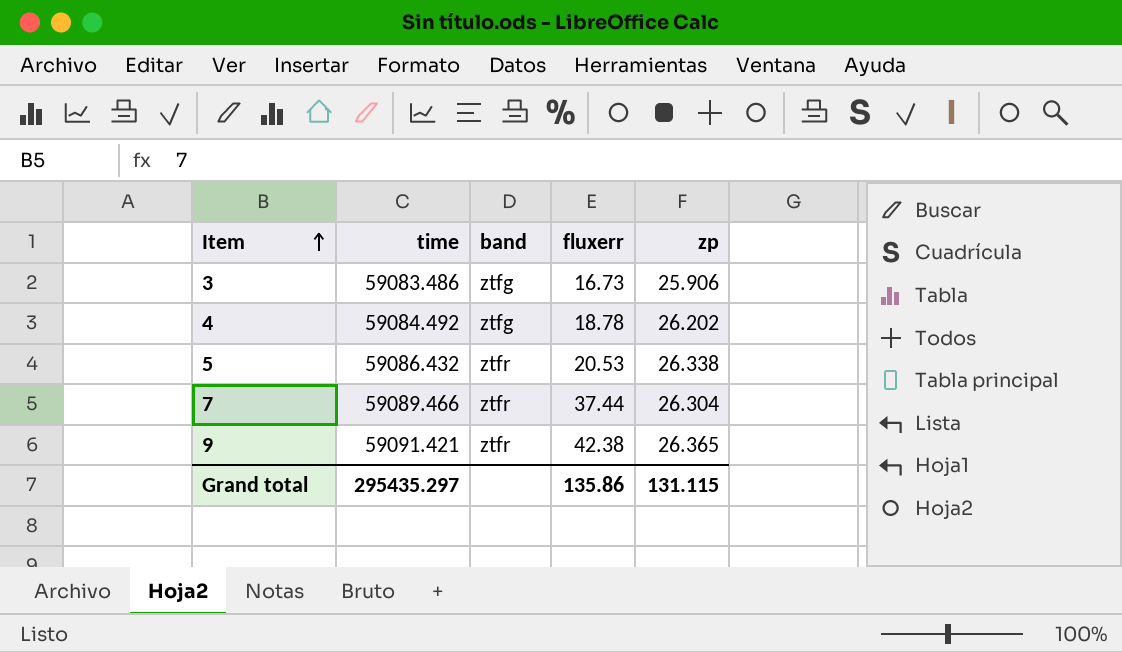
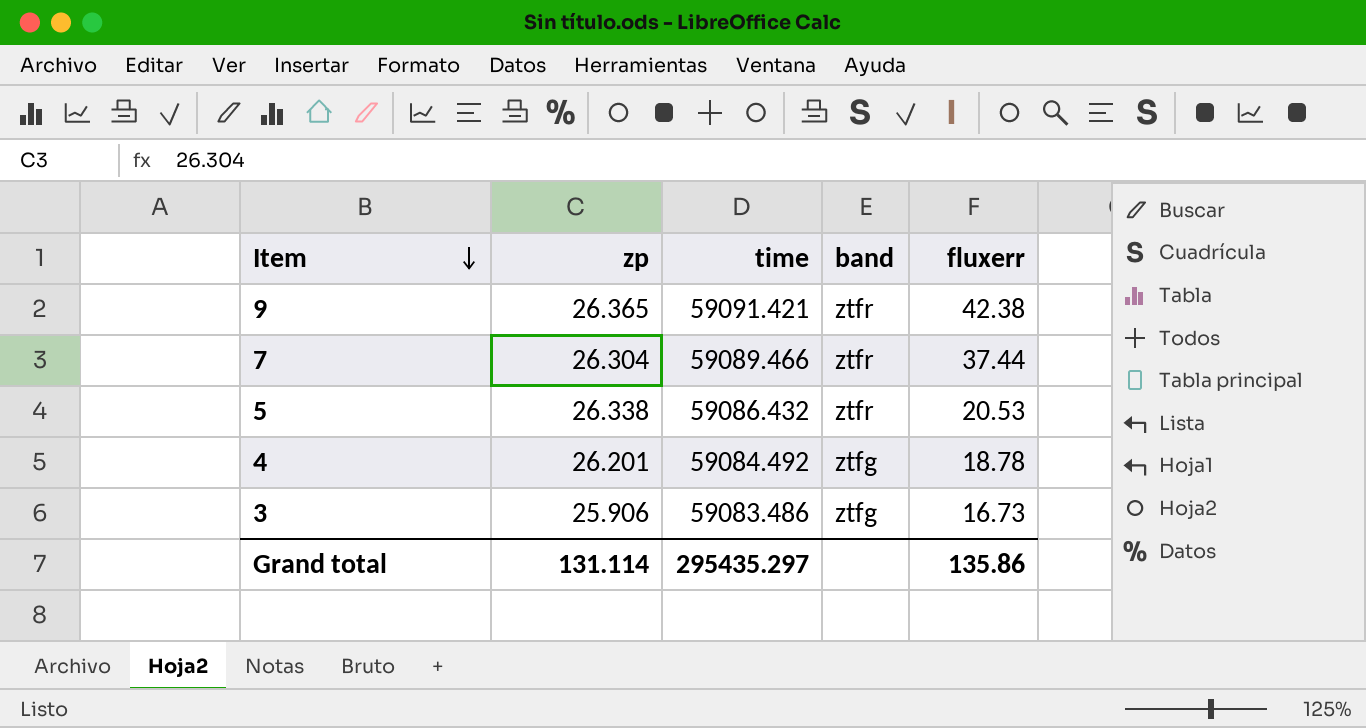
row order: Item ascending -> Item descending
column zp | position: 5 -> 2
4 | zp: 26.202 -> 26.201
Grand total | zp: 131.115 -> 131.114

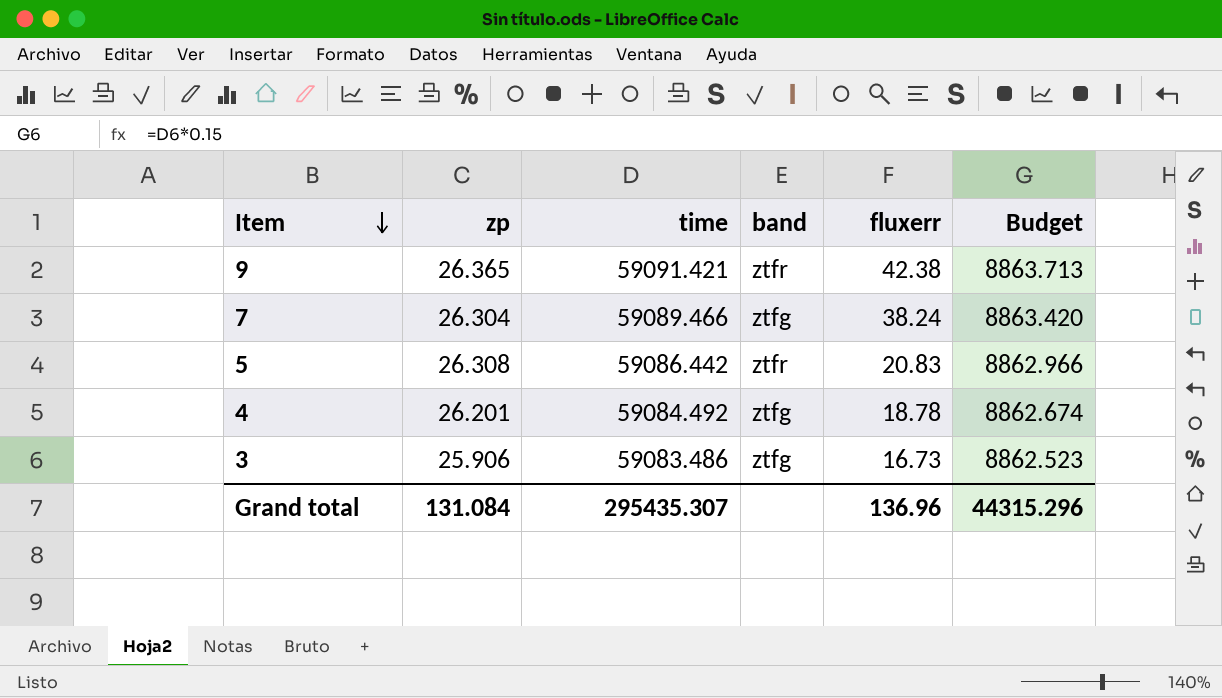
column Budget | formula: none -> [time] * 0.15
7 | band: ztfr -> ztfg
7 | fluxerr: 37.44 -> 38.24
5 | zp: 26.338 -> 26.308
5 | time: 59086.432 -> 59086.442
5 | fluxerr: 20.53 -> 20.83
Grand total | zp: 131.114 -> 131.084
Grand total | time: 295435.297 -> 295435.307
Grand total | fluxerr: 135.86 -> 136.96

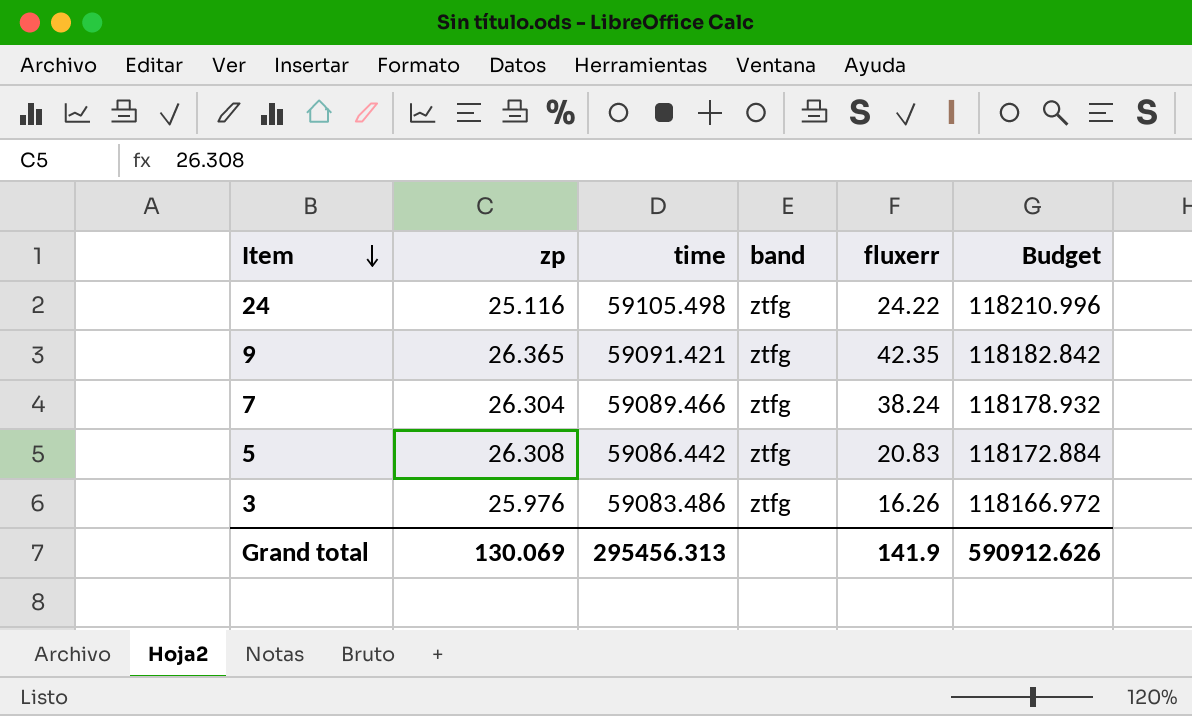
column Budget | formula: [time] * 0.15 -> [time] * 2
row 4: 26.201 | 59084.492 | ztfg | 18.78 | 8862.674 -> none
row 24: none -> 25.116 | 59105.498 | ztfg | 24.22 | 118210.996
9 | band: ztfr -> ztfg
9 | fluxerr: 42.38 -> 42.35
5 | band: ztfr -> ztfg
3 | zp: 25.906 -> 25.976
3 | fluxerr: 16.73 -> 16.26
Grand total | zp: 131.084 -> 130.069
Grand total | time: 295435.307 -> 295456.313
Grand total | fluxerr: 136.96 -> 141.9
Grand total | Budget: 44315.296 -> 590912.626

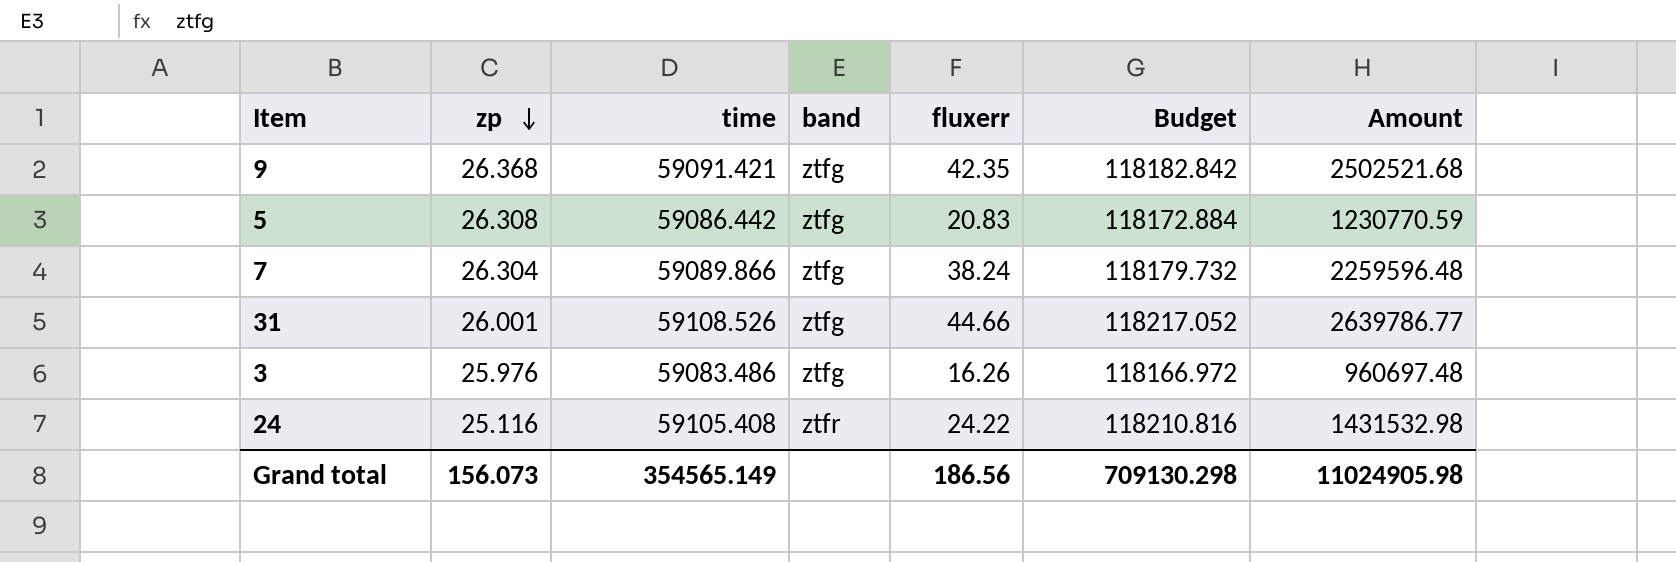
row order: Item descending -> zp descending
column Amount | formula: none -> [time] * [fluxerr]
9 | zp: 26.365 -> 26.368
7 | time: 59089.466 -> 59089.866
7 | Budget: 118178.932 -> 118179.732
row 31: none -> 26.001 | 59108.526 | ztfg | 44.66 | 118217.052 | 2639786.77
24 | time: 59105.498 -> 59105.408
24 | band: ztfg -> ztfr
24 | Budget: 118210.996 -> 118210.816
Grand total | zp: 130.069 -> 156.073
Grand total | time: 295456.313 -> 354565.149
Grand total | fluxerr: 141.9 -> 186.56
Grand total | Budget: 590912.626 -> 709130.298

